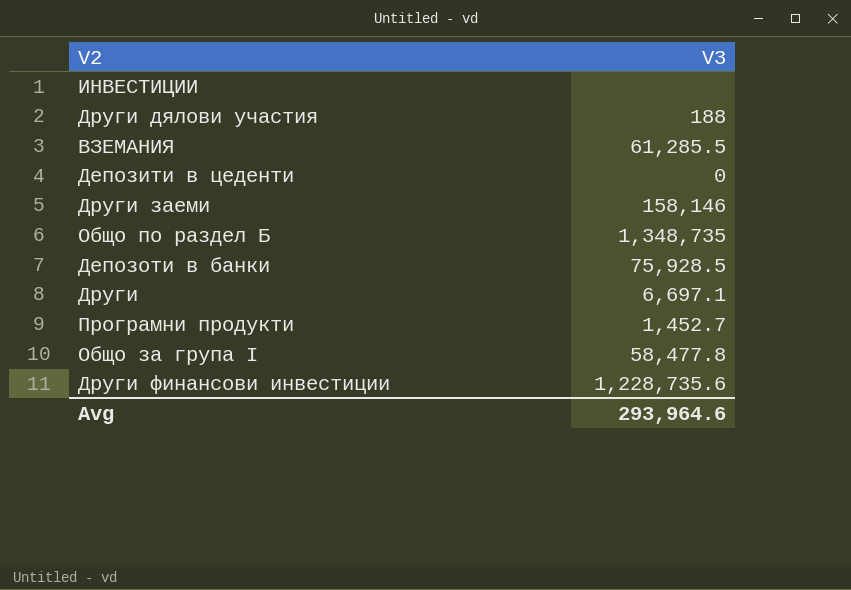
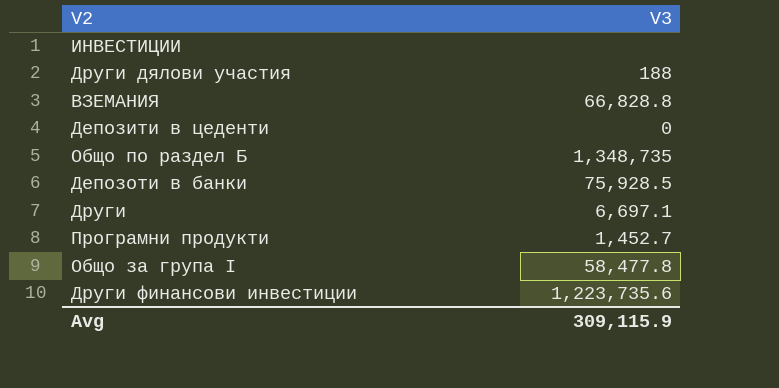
row Други заеми: 158,146 -> none
ВЗЕМАНИЯ | V3: 61,285.5 -> 66,828.8
Други финансови инвестиции | V3: 1,228,735.6 -> 1,223,735.6
Avg | V3: 293,964.6 -> 309,115.9

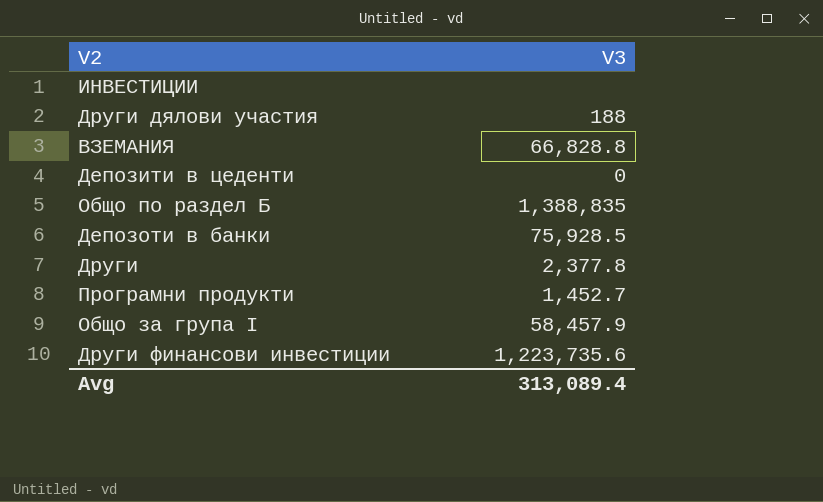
Общо по раздел Б | V3: 1,348,735 -> 1,388,835
Други | V3: 6,697.1 -> 2,377.8
Общо за група І | V3: 58,477.8 -> 58,457.9
Avg | V3: 309,115.9 -> 313,089.4

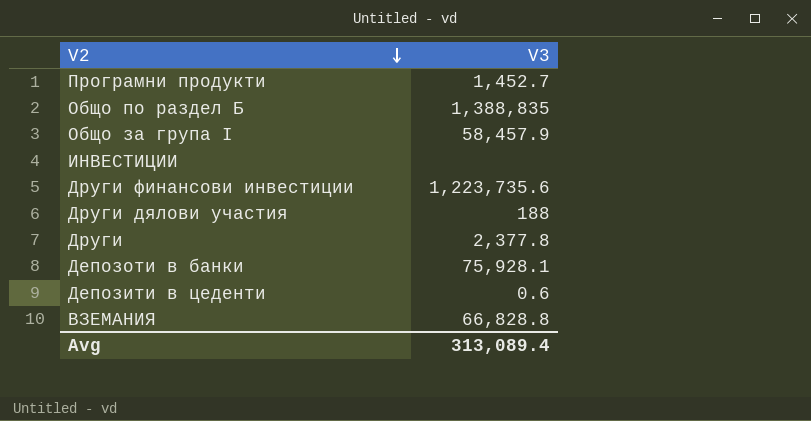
row order: none -> V2 descending
Депозоти в банки | V3: 75,928.5 -> 75,928.1
Депозити в цеденти | V3: 0 -> 0.6

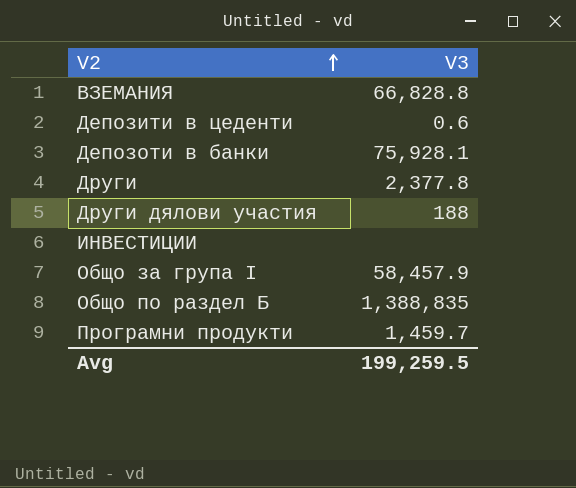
row order: V2 descending -> V2 ascending
row Други финансови инвестиции: 1,223,735.6 -> none
Програмни продукти | V3: 1,452.7 -> 1,459.7
Avg | V3: 313,089.4 -> 199,259.5

